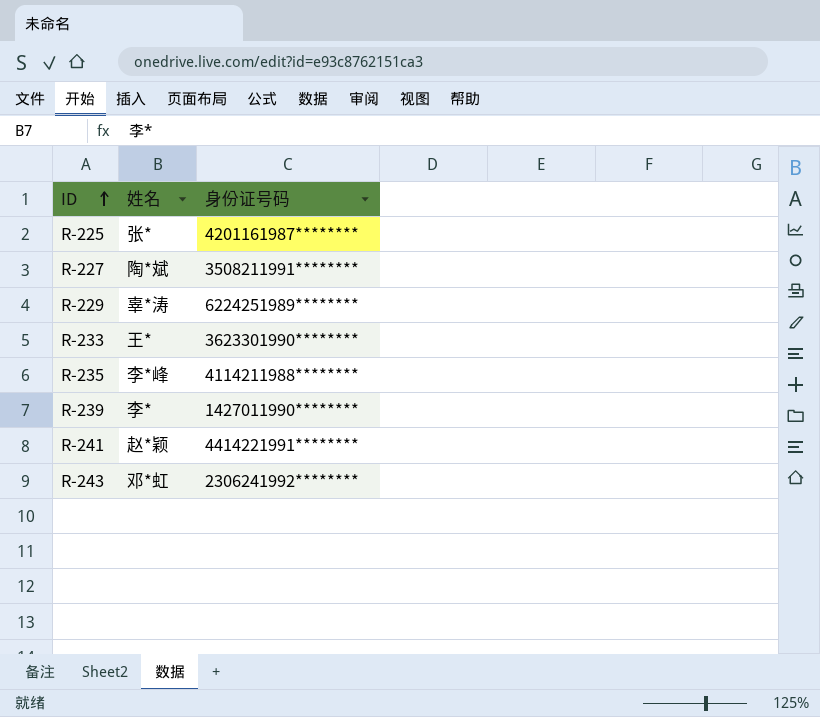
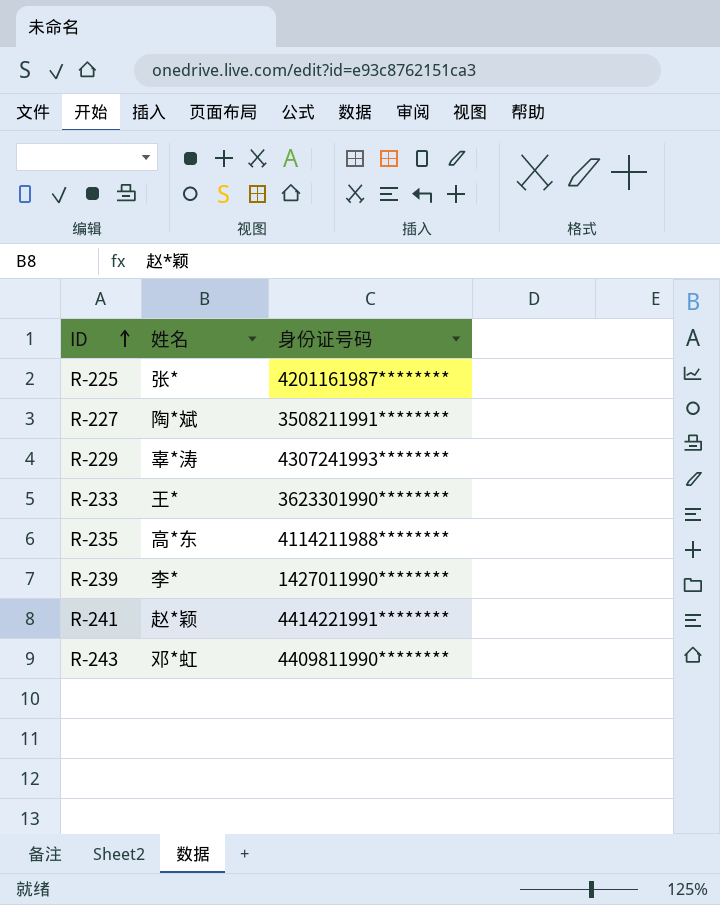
R-229 | 身份证号码: 6224251989******** -> 4307241993********
R-235 | 姓名: 李*峰 -> 高*东
R-243 | 身份证号码: 2306241992******** -> 4409811990********

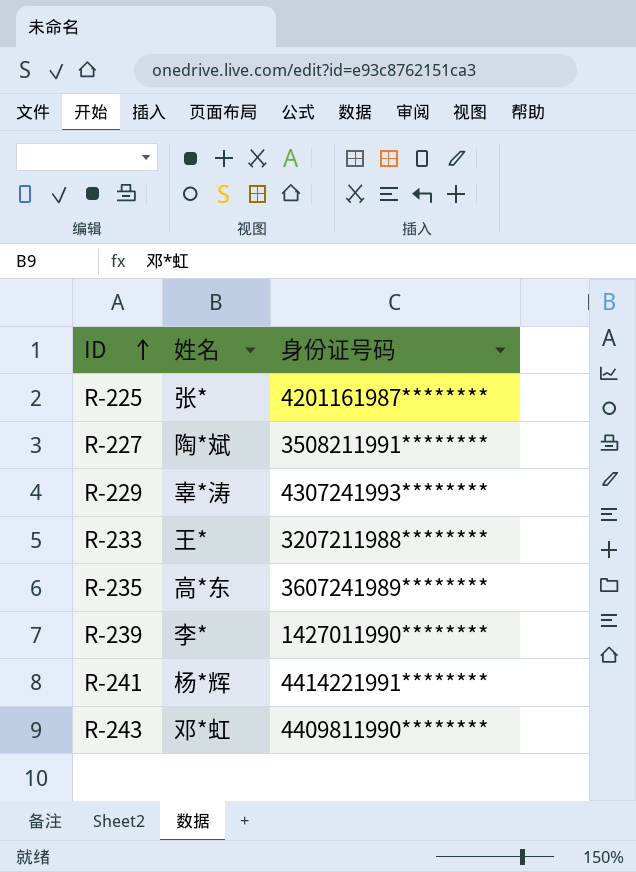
R-233 | 身份证号码: 3623301990******** -> 3207211988********
R-235 | 身份证号码: 4114211988******** -> 3607241989********
R-241 | 姓名: 赵*颖 -> 杨*辉

